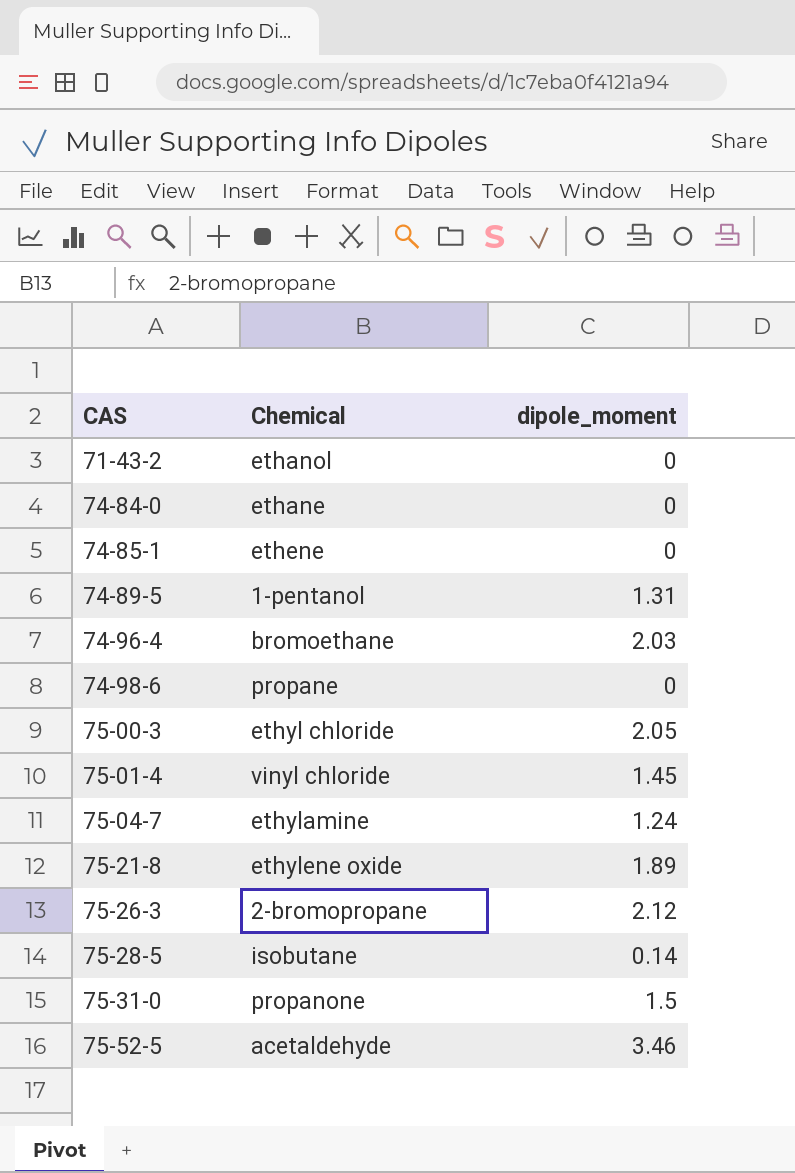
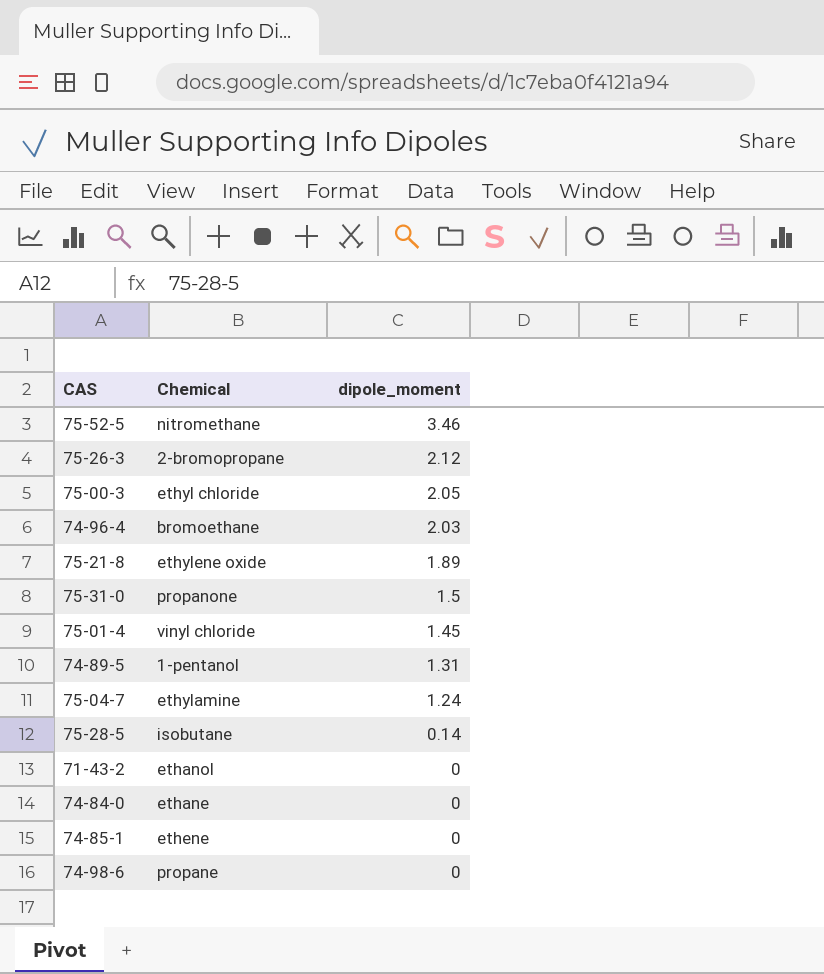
row order: CAS ascending -> dipole_moment descending
75-52-5 | Chemical: acetaldehyde -> nitromethane

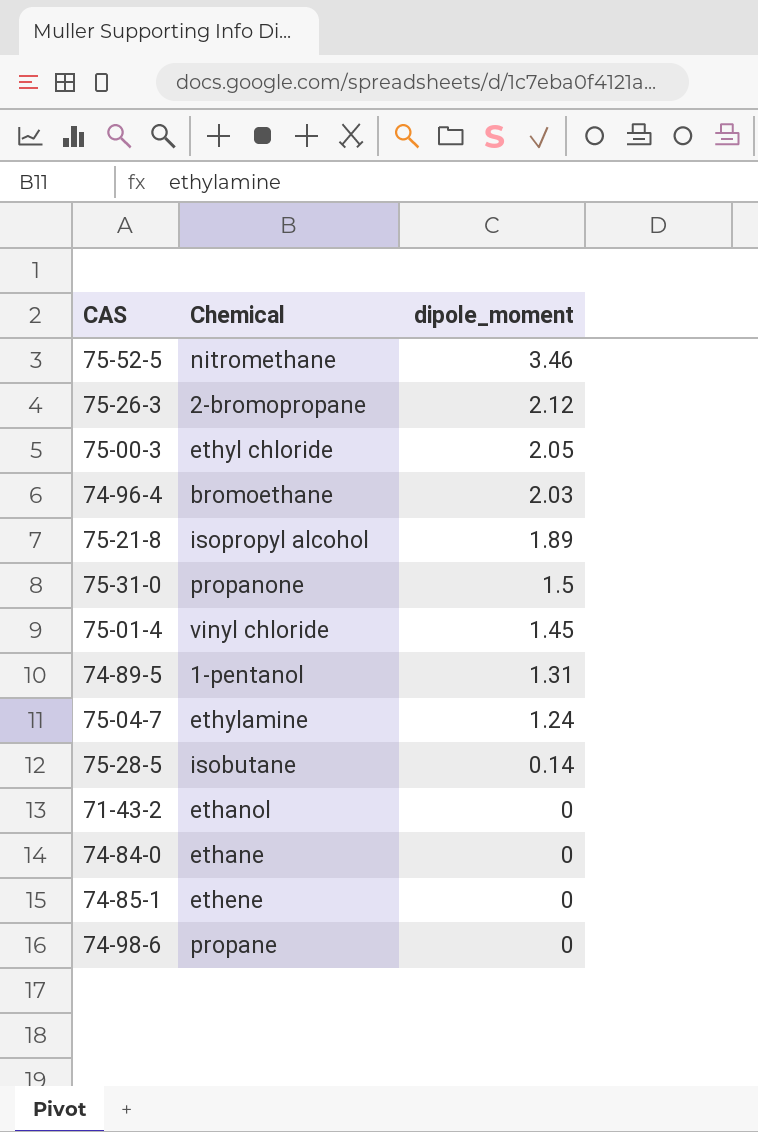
75-21-8 | Chemical: ethylene oxide -> isopropyl alcohol

